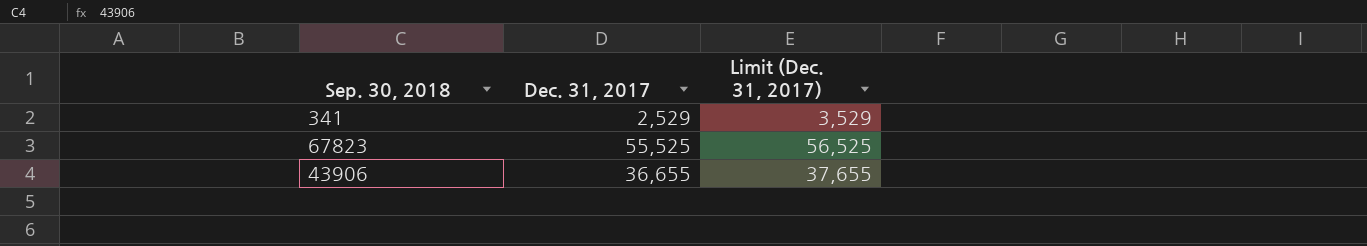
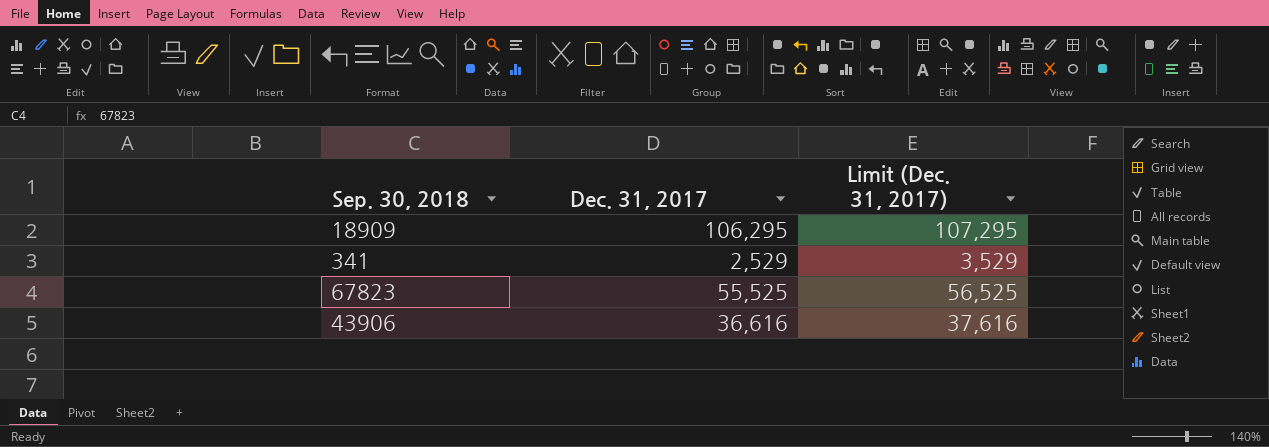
row 18909: none -> 106,295 | 107,295
43906 | Dec. 31, 2017: 36,655 -> 36,616
43906 | Limit (Dec. 31, 2017): 37,655 -> 37,616

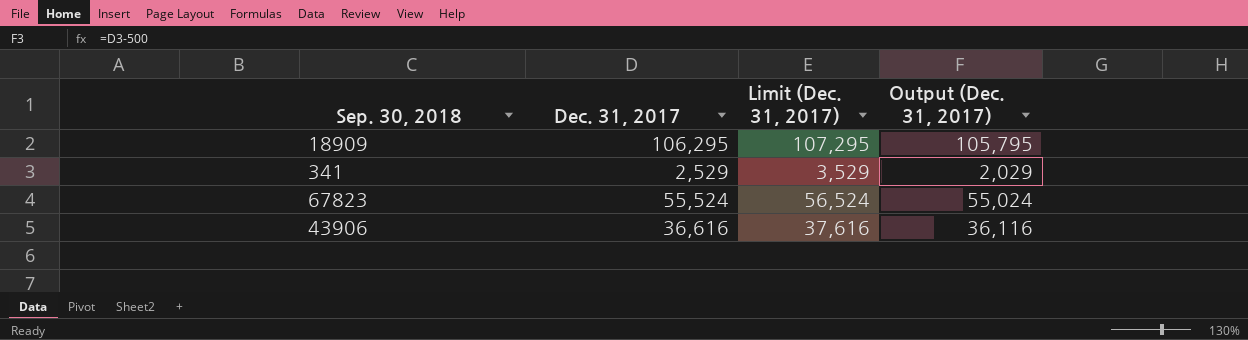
column Output (Dec. 31, 2017) | formula: none -> [Dec. 31, 2017] - 500
67823 | Dec. 31, 2017: 55,525 -> 55,524
67823 | Limit (Dec. 31, 2017): 56,525 -> 56,524

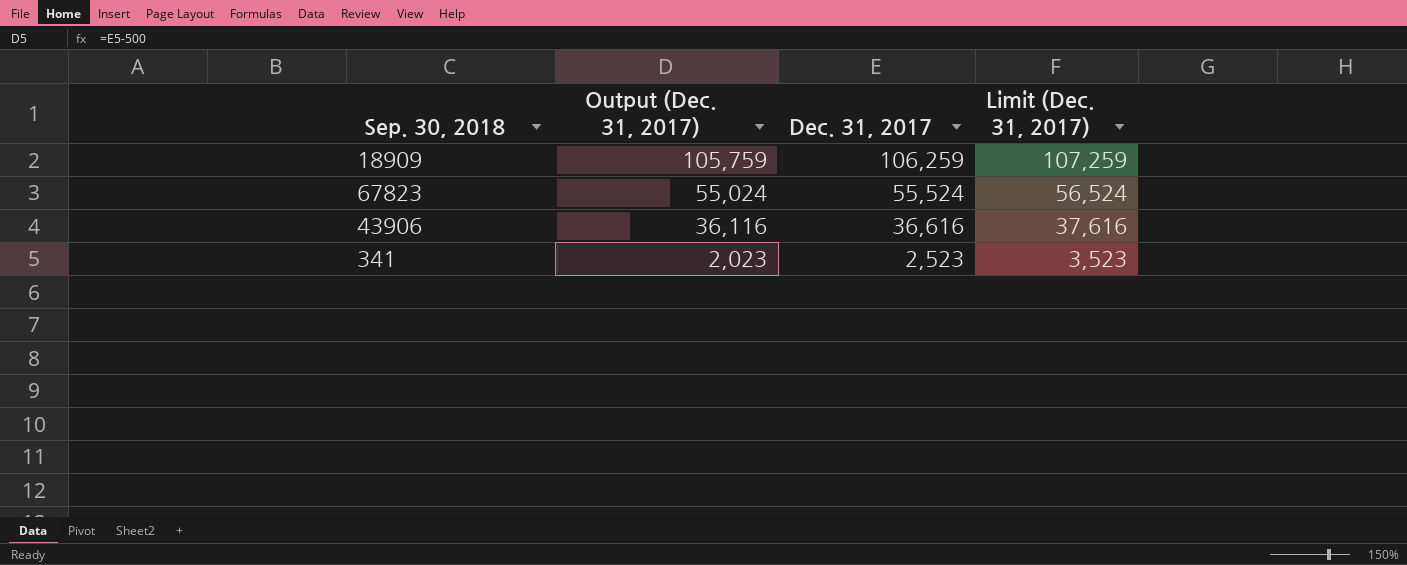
row order: none -> Output (Dec. 31, 2017) descending
column Output (Dec. 31, 2017) | position: 4 -> 2
18909 | Output (Dec. 31, 2017): 105,795 -> 105,759
18909 | Dec. 31, 2017: 106,295 -> 106,259
18909 | Limit (Dec. 31, 2017): 107,295 -> 107,259
341 | Output (Dec. 31, 2017): 2,029 -> 2,023
341 | Dec. 31, 2017: 2,529 -> 2,523
341 | Limit (Dec. 31, 2017): 3,529 -> 3,523

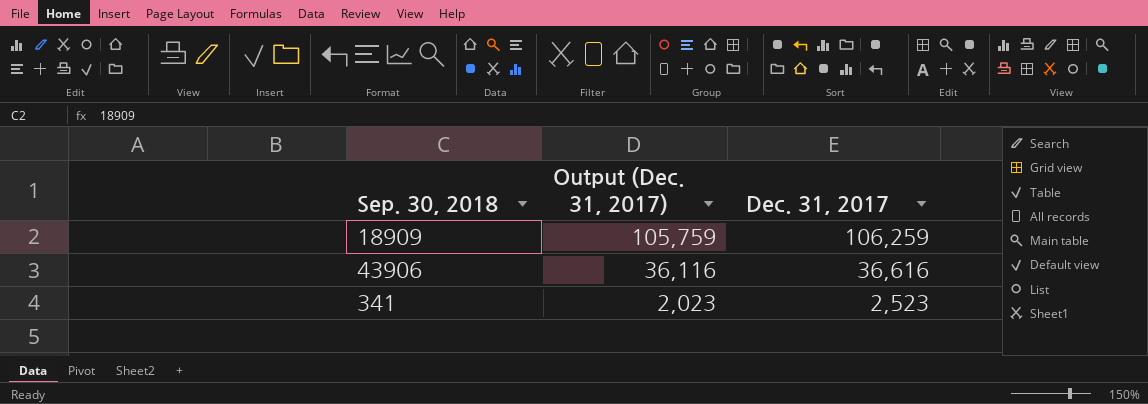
column Limit (Dec. 31, 2017) | formula: [Dec. 31, 2017] + 1000 -> none
row 67823: 55,024 | 55,524 | 56,524 -> none

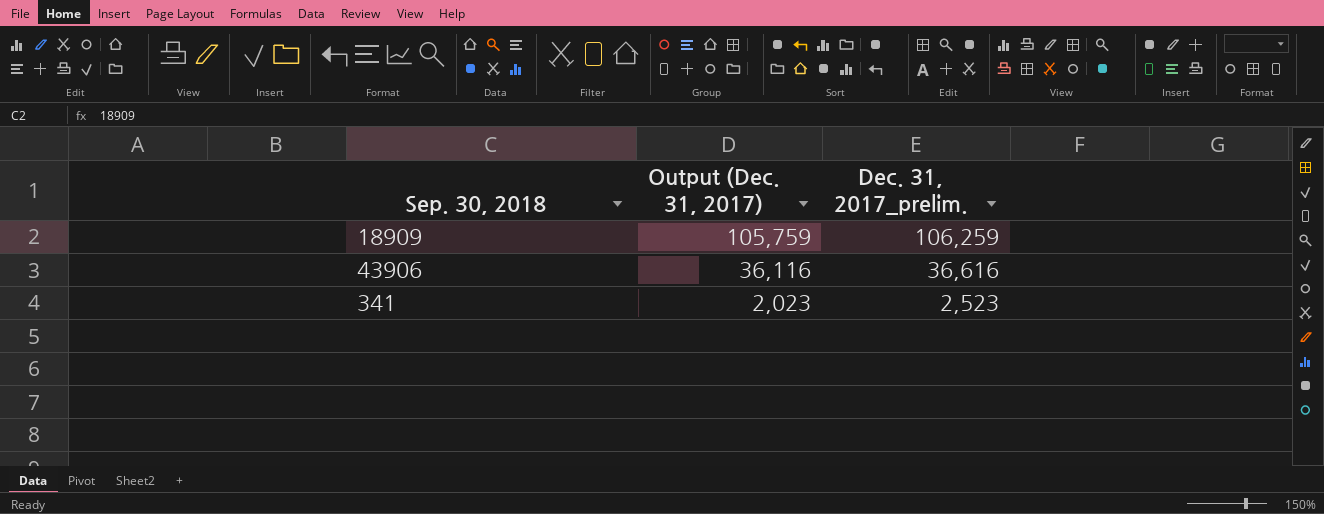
column name: Dec. 31, 2017 -> Dec. 31, 2017_prelim.

